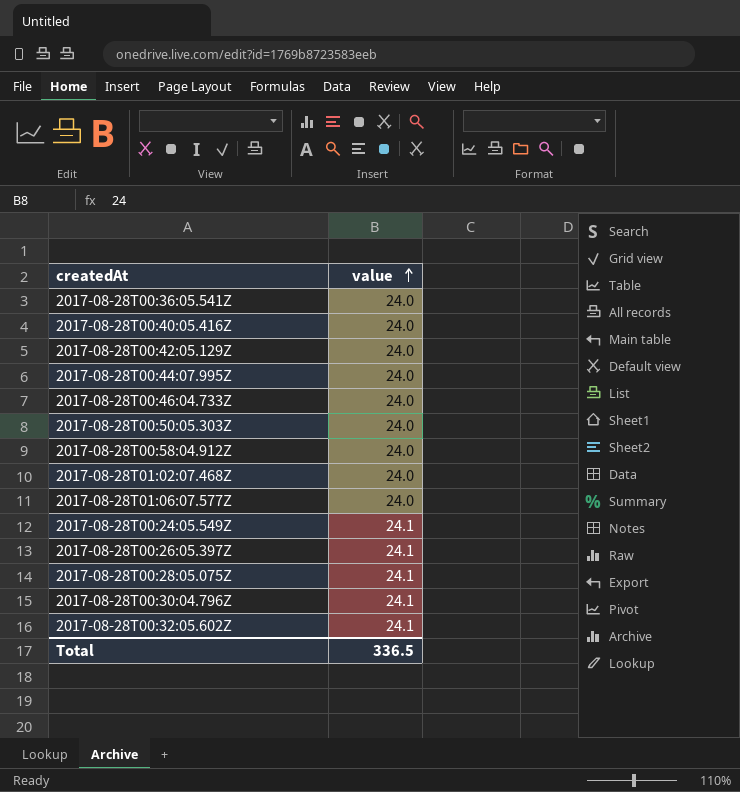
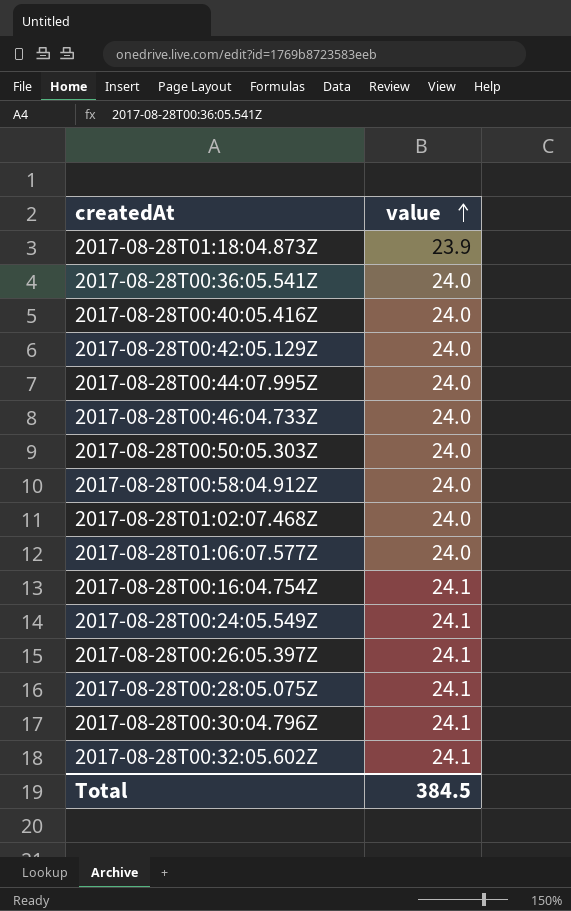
row 2017-08-28T01:18:04.873Z: none -> 23.9
row 2017-08-28T00:16:04.754Z: none -> 24.1
Total | value: 336.5 -> 384.5

